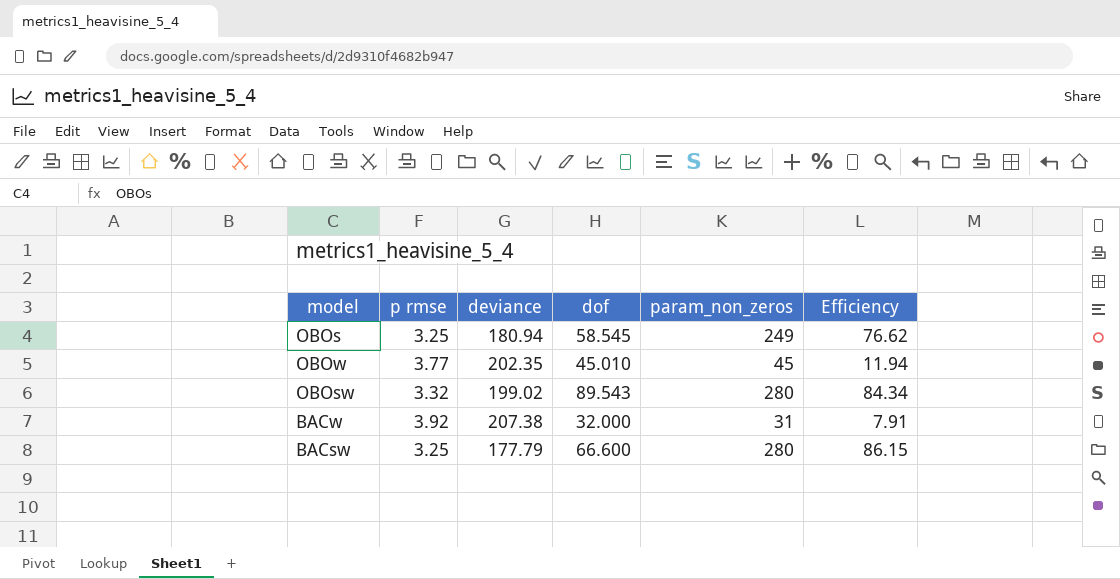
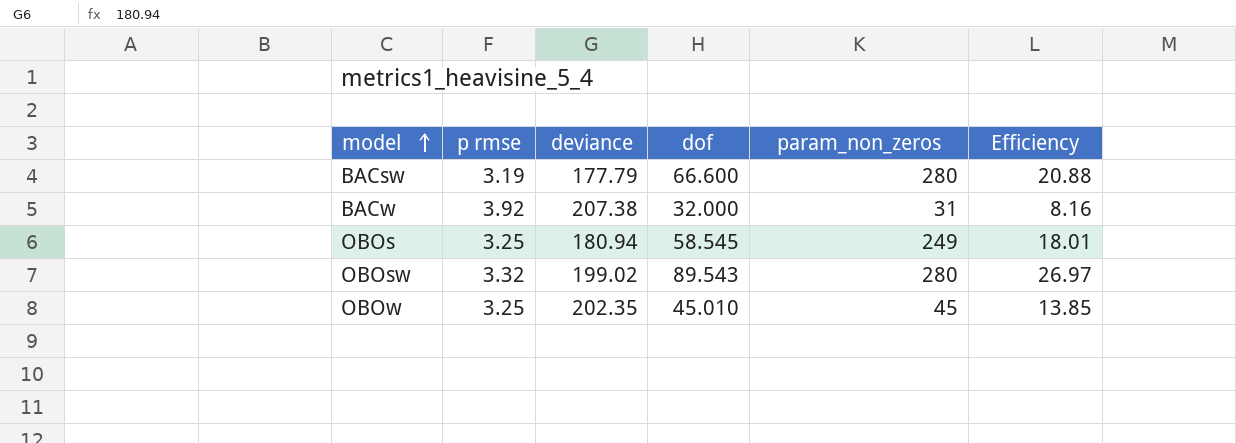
row order: none -> model ascending
column Efficiency | formula: [param_non_zeros] / [p rmse] -> [dof] / [p rmse]
BACsw | p rmse: 3.25 -> 3.19
OBOw | p rmse: 3.77 -> 3.25

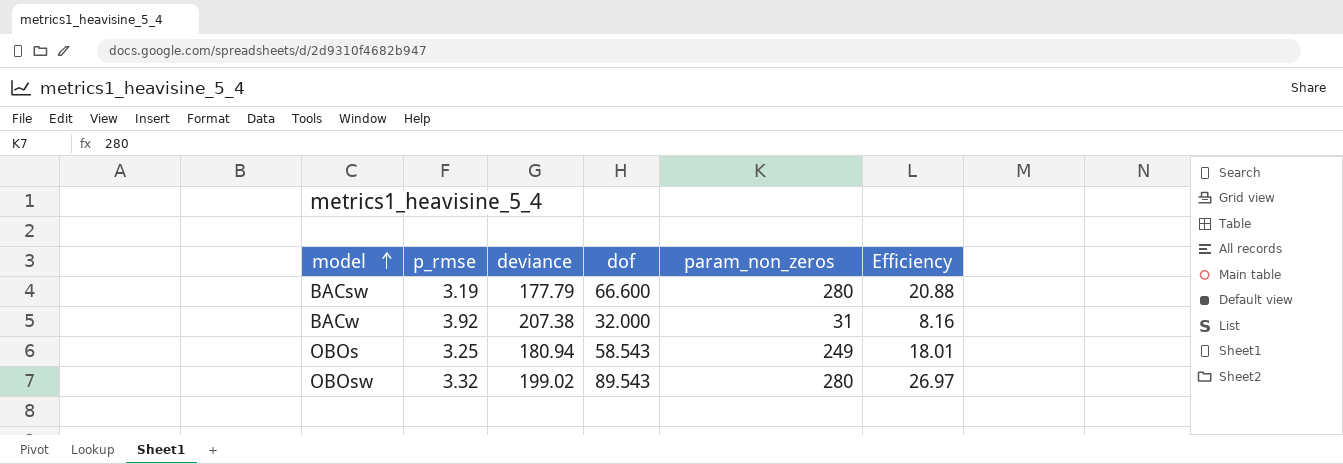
column name: p rmse -> p_rmse
row OBOw: 3.25 | 202.35 | 45.010 | 45 | 13.85 -> none
OBOs | dof: 58.545 -> 58.543

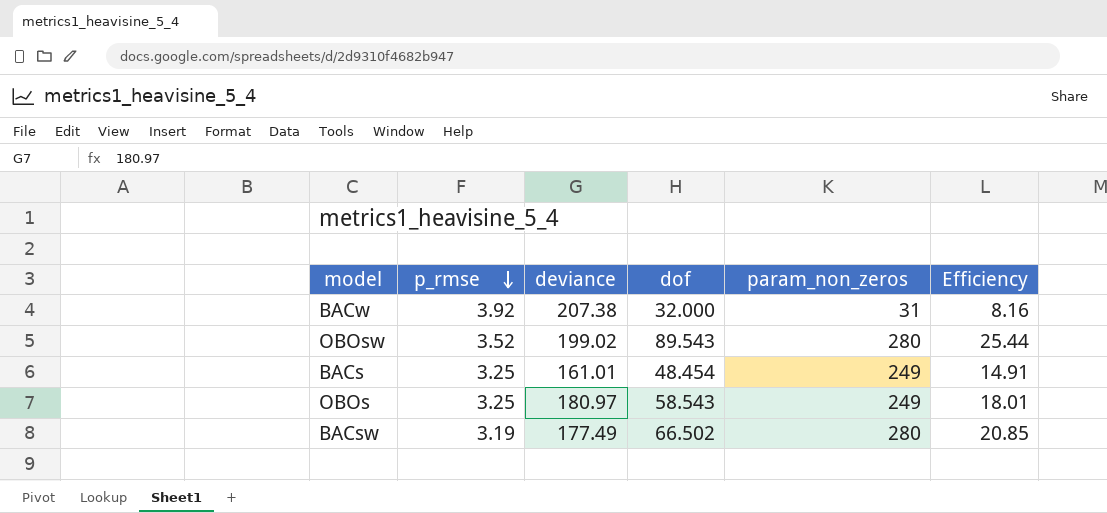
row order: model ascending -> p_rmse descending
OBOsw | p_rmse: 3.32 -> 3.52
OBOsw | Efficiency: 26.97 -> 25.44
row BACs: none -> 3.25 | 161.01 | 48.454 | 249 | 14.91
OBOs | deviance: 180.94 -> 180.97
BACsw | deviance: 177.79 -> 177.49
BACsw | dof: 66.600 -> 66.502
BACsw | Efficiency: 20.88 -> 20.85

